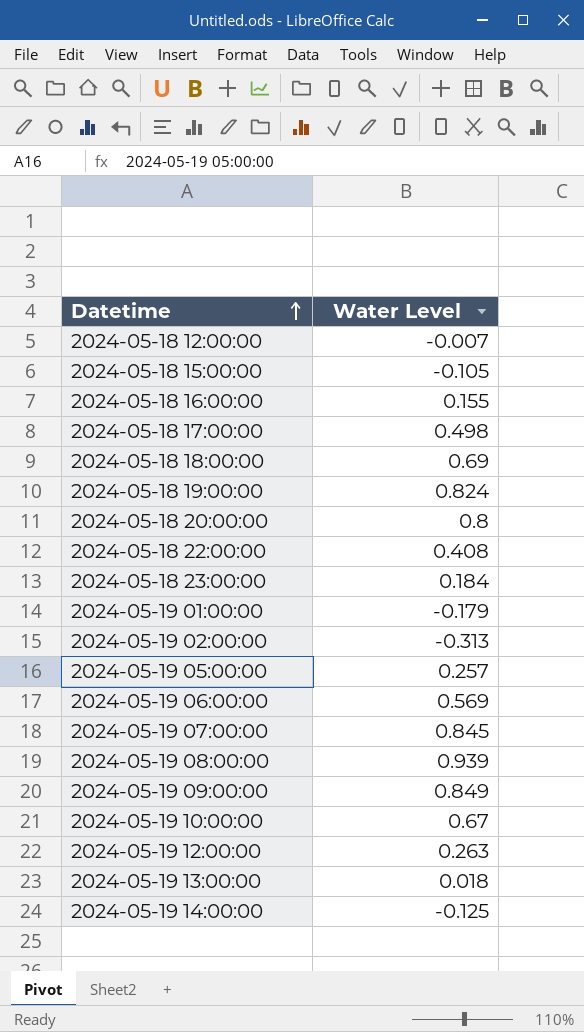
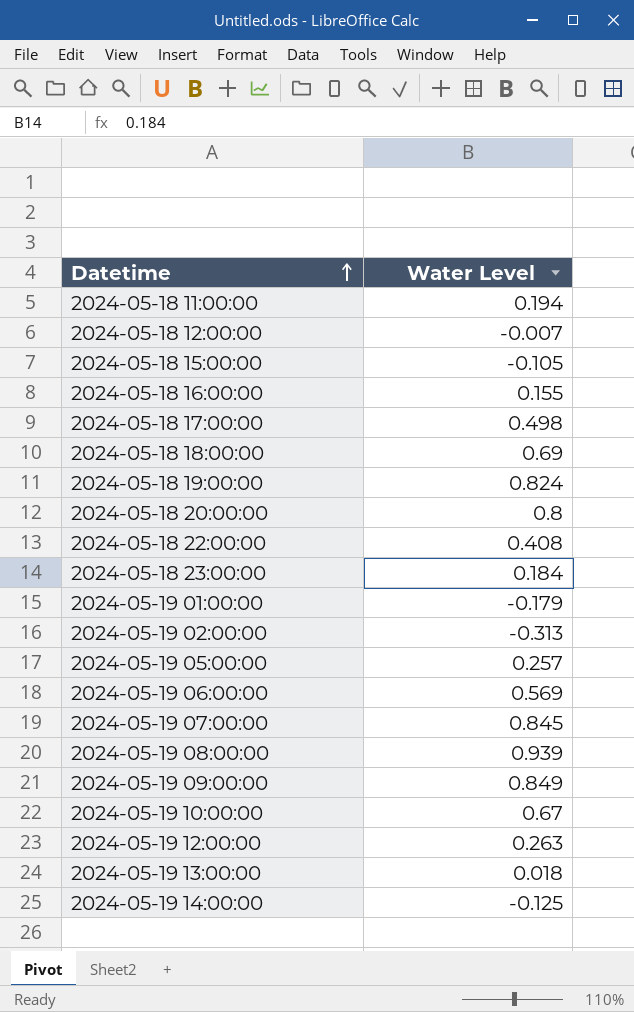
row 2024-05-18 11:00:00: none -> 0.194

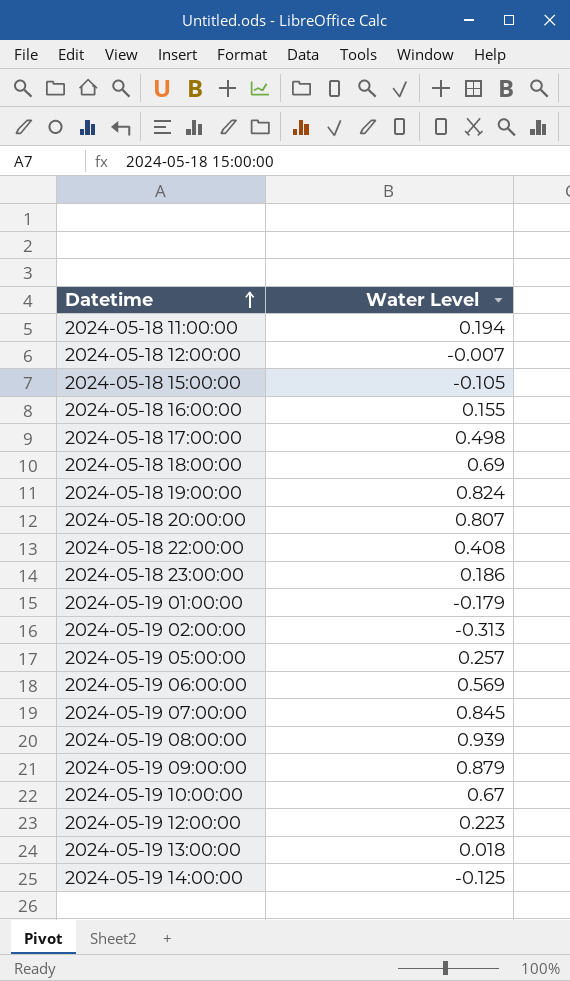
2024-05-18 20:00:00 | Water Level: 0.8 -> 0.807
2024-05-18 23:00:00 | Water Level: 0.184 -> 0.186
2024-05-19 09:00:00 | Water Level: 0.849 -> 0.879
2024-05-19 12:00:00 | Water Level: 0.263 -> 0.223

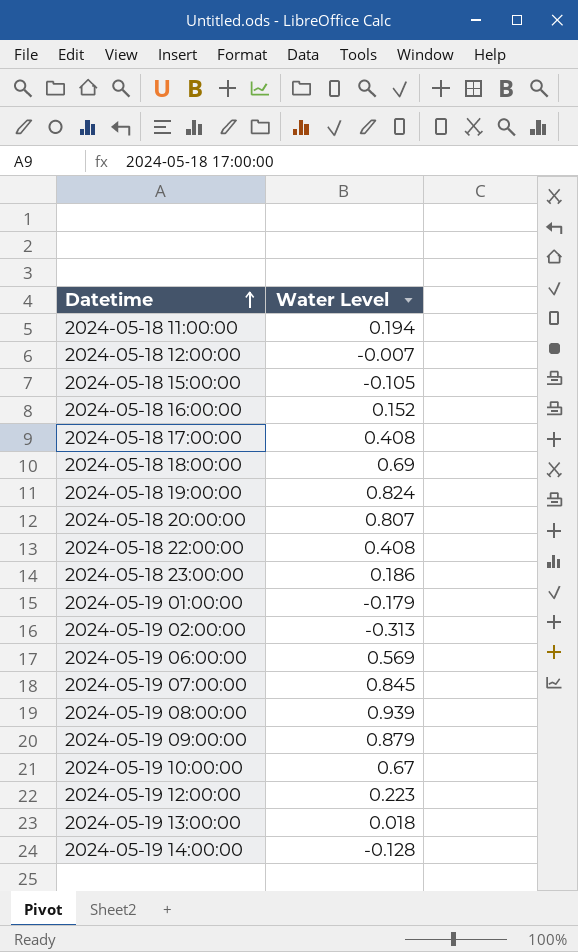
row 2024-05-19 05:00:00: 0.257 -> none
2024-05-18 16:00:00 | Water Level: 0.155 -> 0.152
2024-05-18 17:00:00 | Water Level: 0.498 -> 0.408
2024-05-19 14:00:00 | Water Level: -0.125 -> -0.128

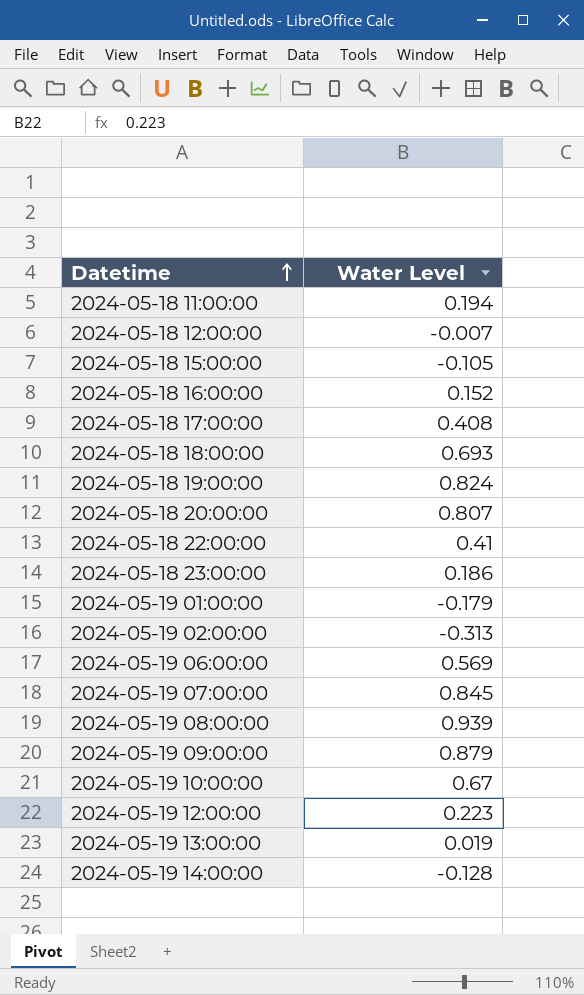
2024-05-18 18:00:00 | Water Level: 0.69 -> 0.693
2024-05-18 22:00:00 | Water Level: 0.408 -> 0.41
2024-05-19 13:00:00 | Water Level: 0.018 -> 0.019

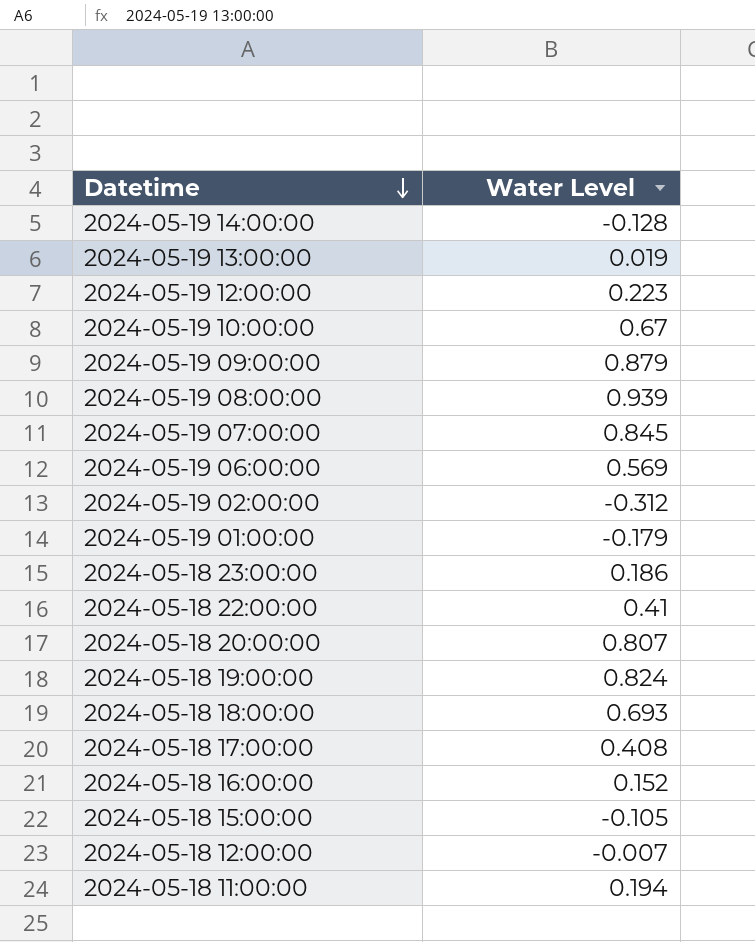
row order: Datetime ascending -> Datetime descending
2024-05-19 02:00:00 | Water Level: -0.313 -> -0.312

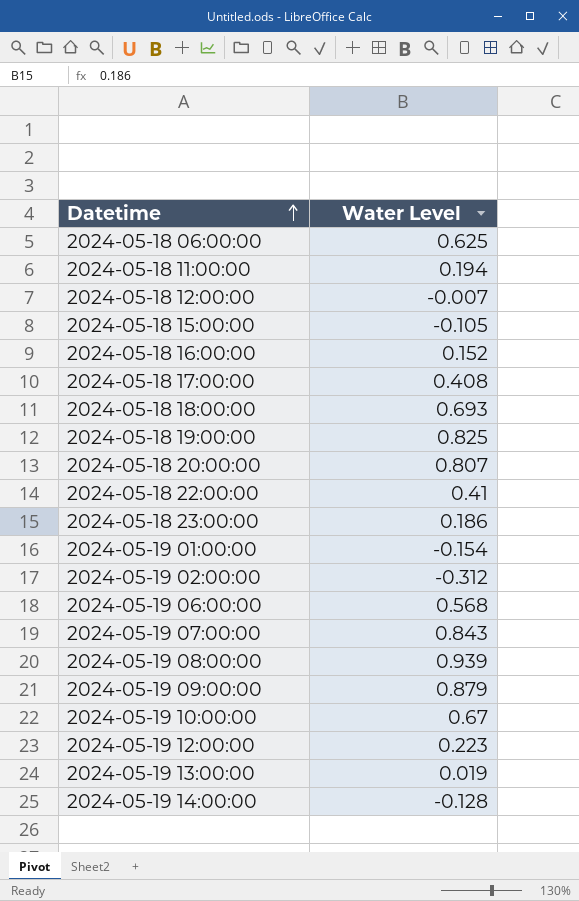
row order: Datetime descending -> Datetime ascending
row 2024-05-18 06:00:00: none -> 0.625
2024-05-18 19:00:00 | Water Level: 0.824 -> 0.825
2024-05-19 01:00:00 | Water Level: -0.179 -> -0.154
2024-05-19 06:00:00 | Water Level: 0.569 -> 0.568
2024-05-19 07:00:00 | Water Level: 0.845 -> 0.843

